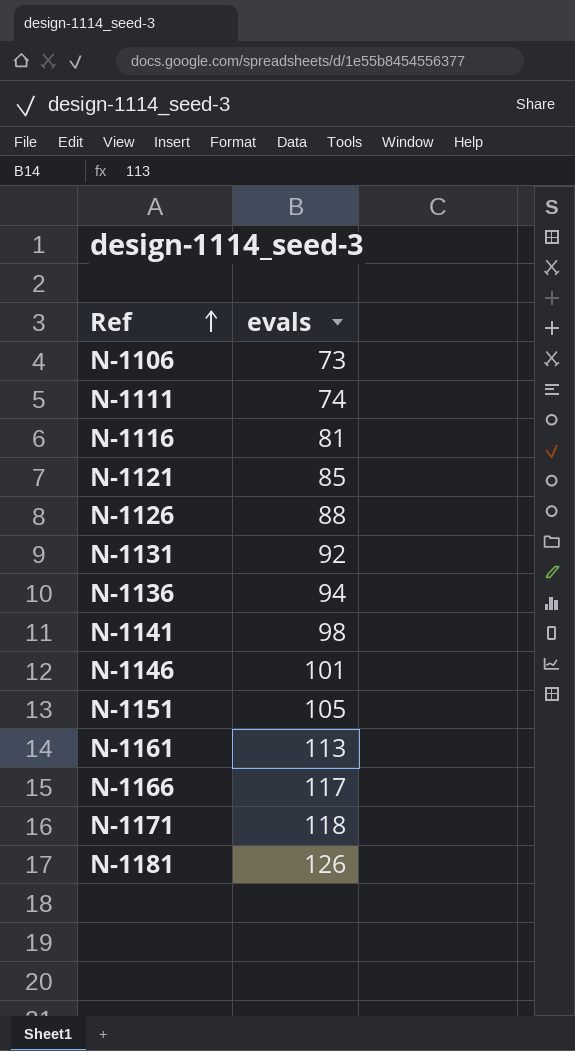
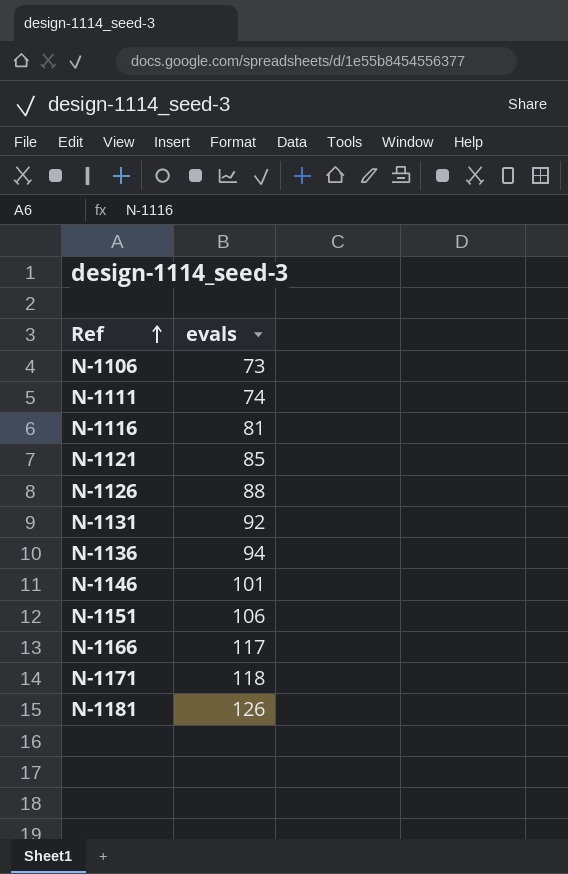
row N-1141: 98 -> none
row N-1161: 113 -> none
N-1151 | evals: 105 -> 106

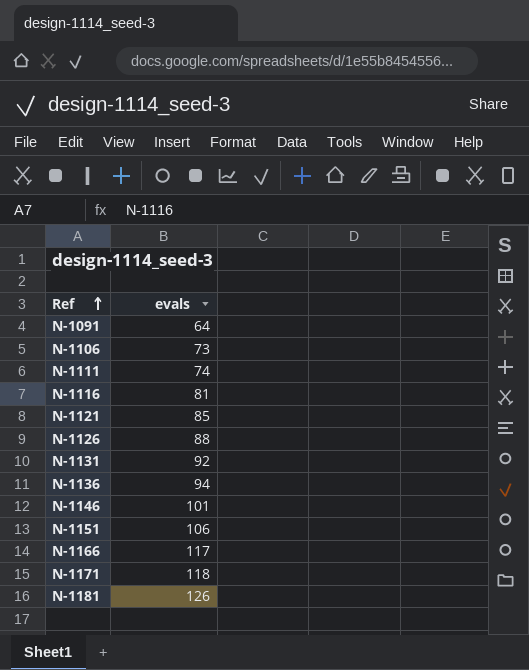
row N-1091: none -> 64

